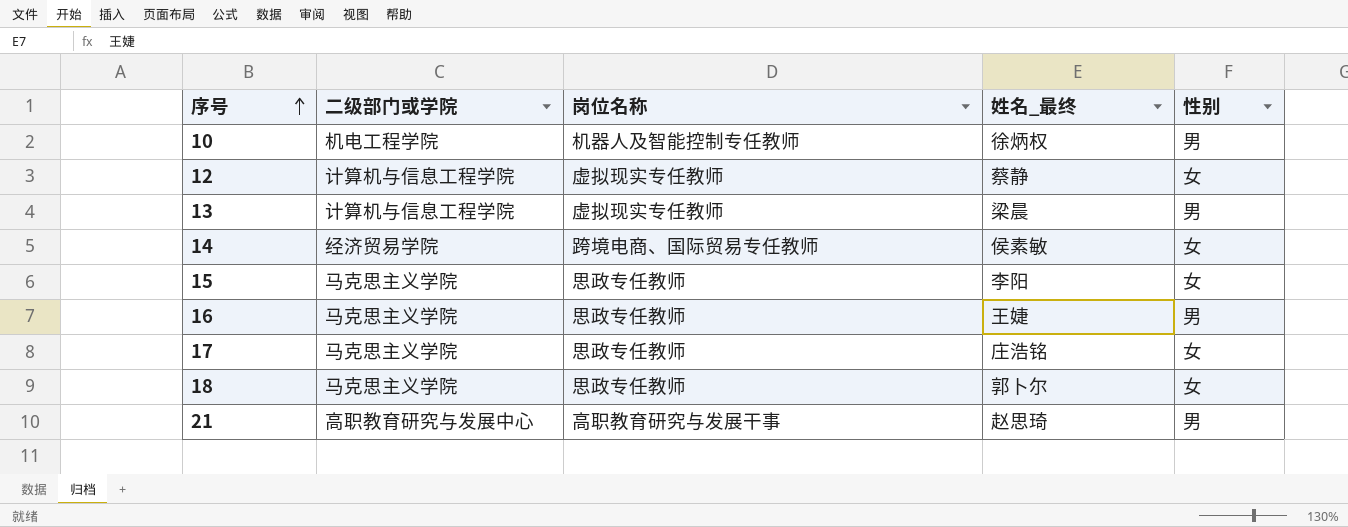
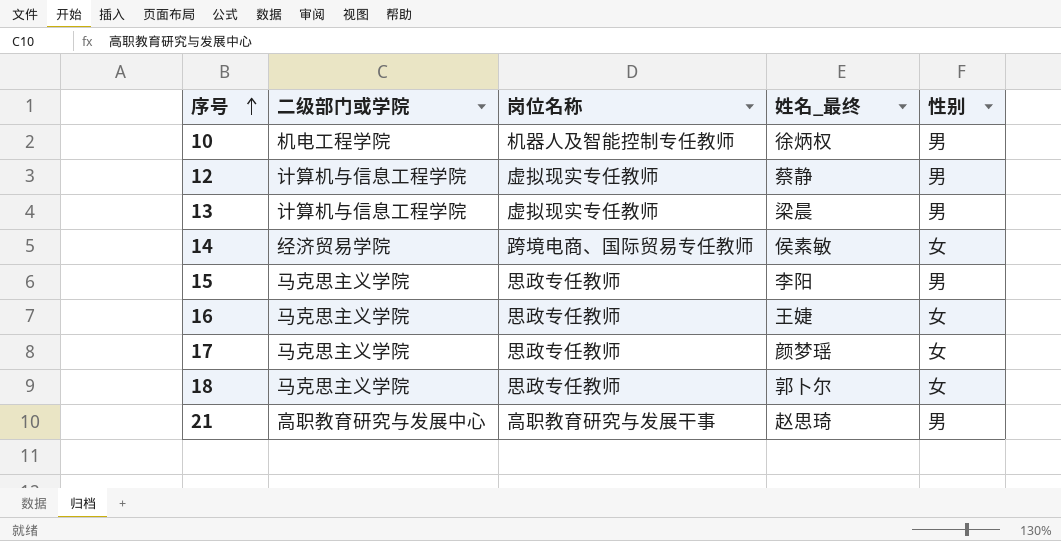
12 | 性别: 女 -> 男
15 | 性别: 女 -> 男
16 | 性别: 男 -> 女
17 | 姓名_最终: 庄浩铭 -> 颜梦瑶

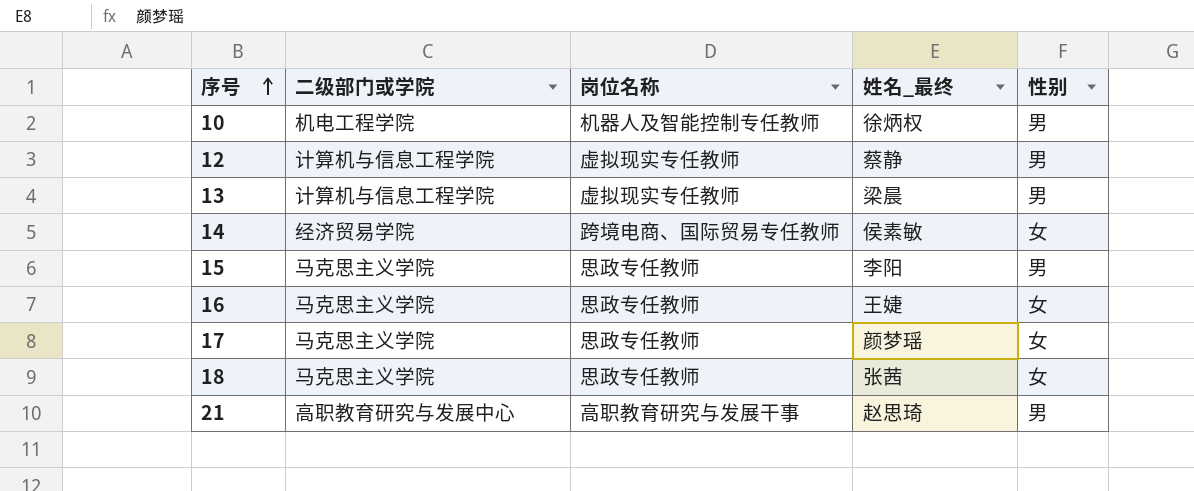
18 | 姓名_最终: 郭卜尔 -> 张茜

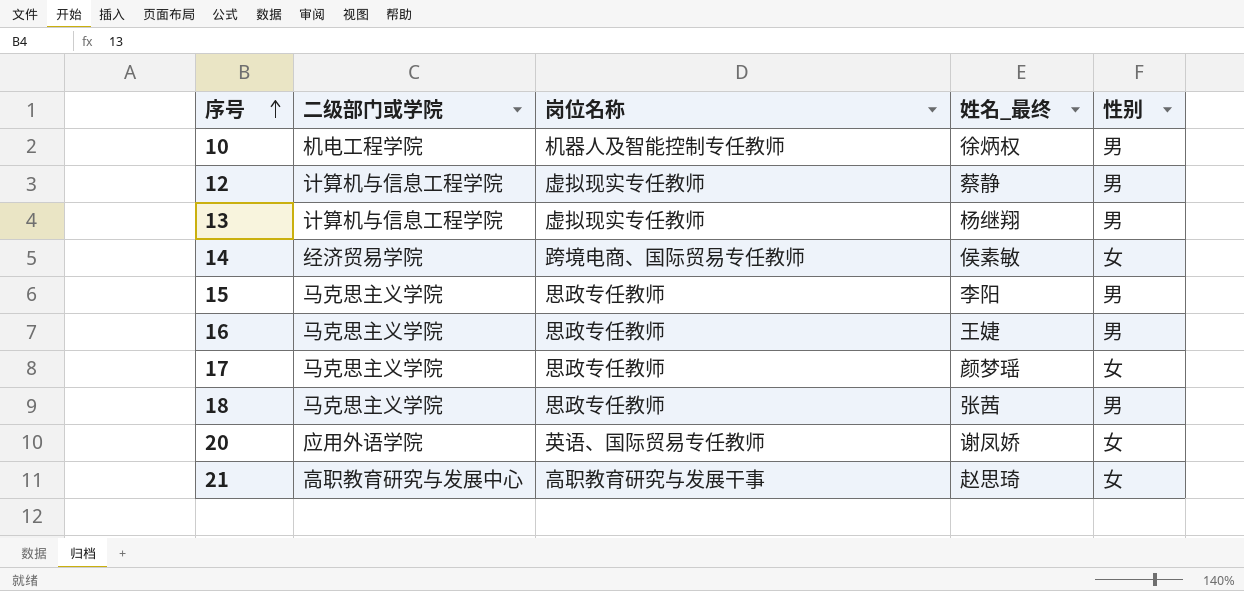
13 | 姓名_最终: 梁晨 -> 杨继翔
16 | 性别: 女 -> 男
18 | 性别: 女 -> 男
row 20: none -> 应用外语学院 | 英语、国际贸易专任教师 | 谢凤娇 | 女
21 | 性别: 男 -> 女

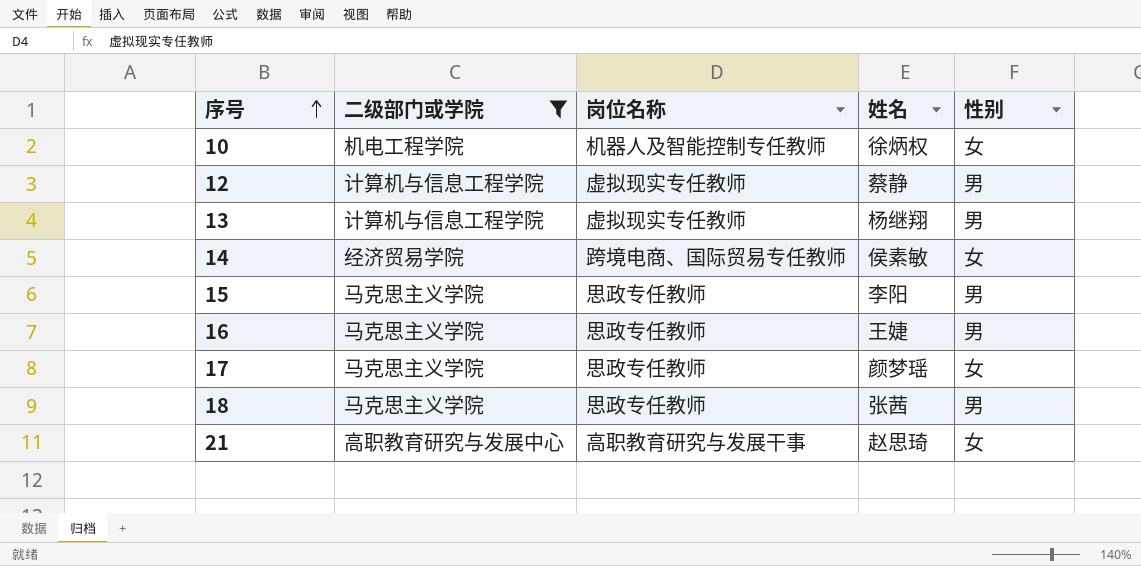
filter: none -> 二级部门或学院 != 应用外语学院
column name: 姓名_最终 -> 姓名
10 | 性别: 男 -> 女

